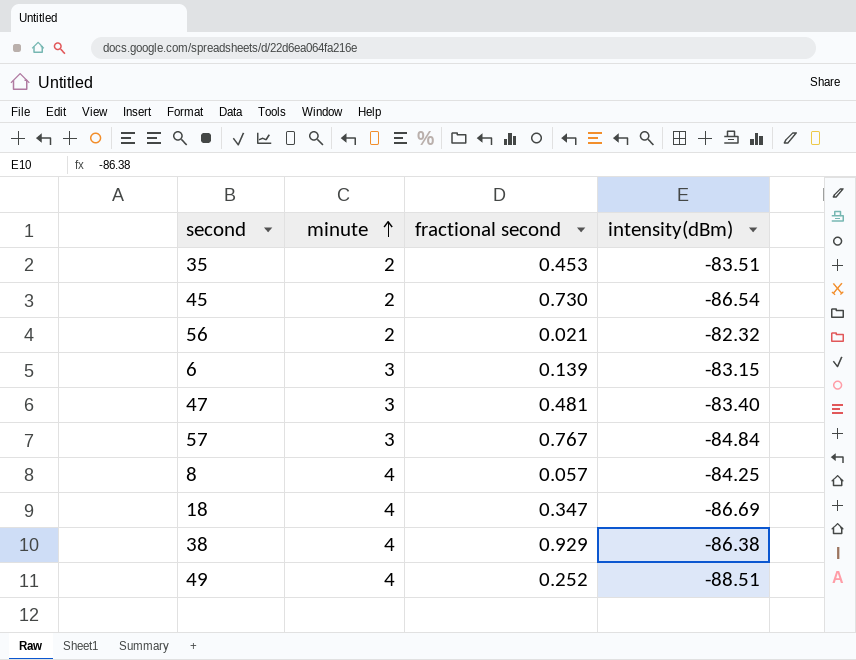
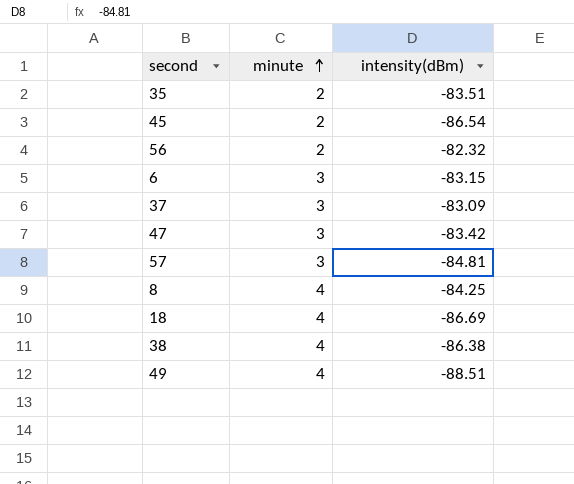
column fractional second | position: 3 -> none
row 37: none -> 3 | -83.09
47 | intensity(dBm): -83.40 -> -83.42
57 | intensity(dBm): -84.84 -> -84.81

